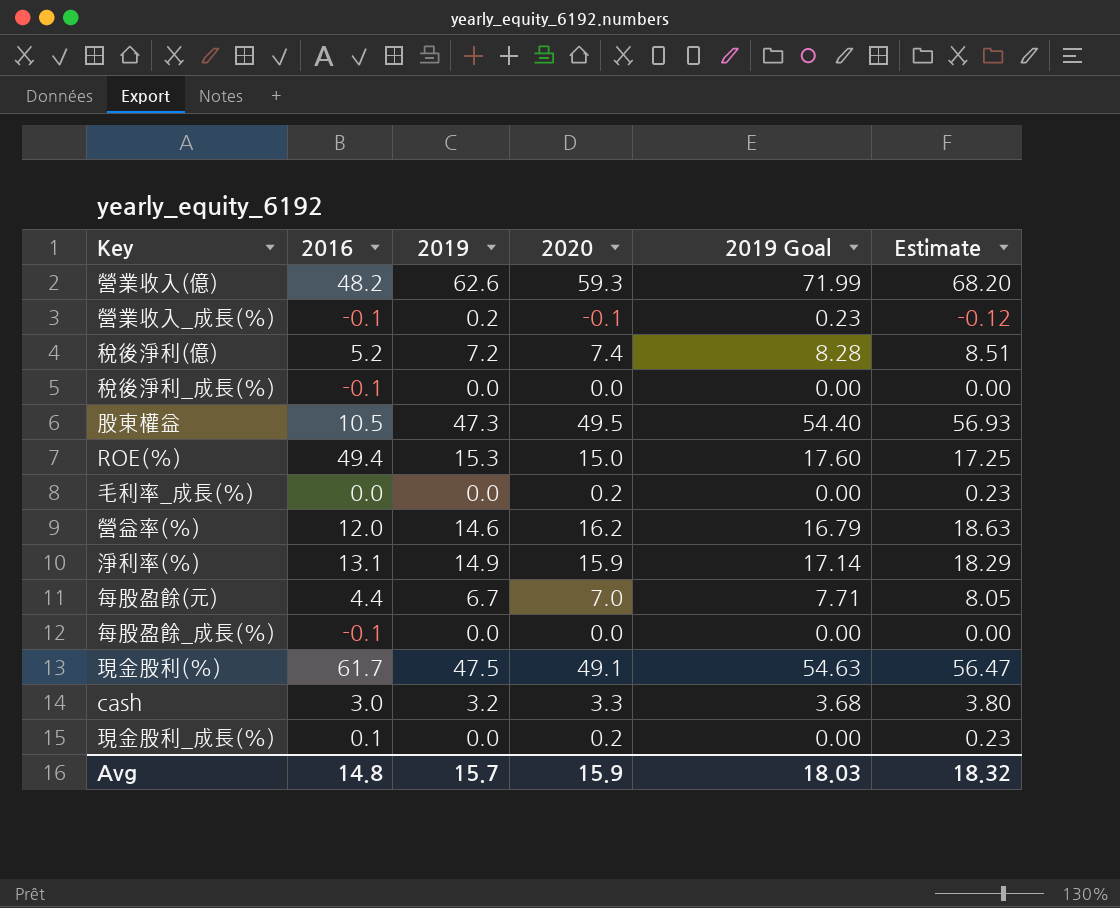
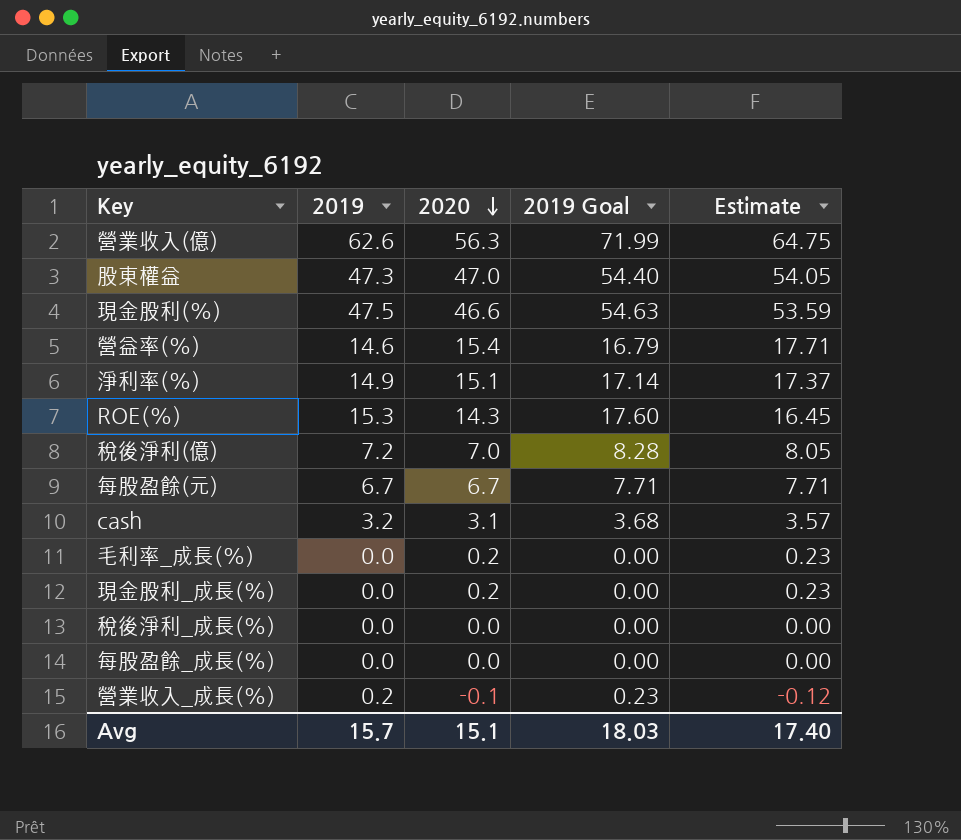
row order: none -> 2020 descending
column 2016 | position: 2 -> none
營業收入(億) | 2020: 59.3 -> 56.3
營業收入(億) | Estimate: 68.20 -> 64.75
股東權益 | 2020: 49.5 -> 47.0
股東權益 | Estimate: 56.93 -> 54.05
現金股利(%) | 2020: 49.1 -> 46.6
現金股利(%) | Estimate: 56.47 -> 53.59
營益率(%) | 2020: 16.2 -> 15.4
營益率(%) | Estimate: 18.63 -> 17.71
淨利率(%) | 2020: 15.9 -> 15.1
淨利率(%) | Estimate: 18.29 -> 17.37
ROE(%) | 2020: 15.0 -> 14.3
ROE(%) | Estimate: 17.25 -> 16.45
稅後淨利(億) | 2020: 7.4 -> 7.0
稅後淨利(億) | Estimate: 8.51 -> 8.05
每股盈餘(元) | 2020: 7.0 -> 6.7
每股盈餘(元) | Estimate: 8.05 -> 7.71
cash | 2020: 3.3 -> 3.1
cash | Estimate: 3.80 -> 3.57
Avg | 2020: 15.9 -> 15.1
Avg | Estimate: 18.32 -> 17.40

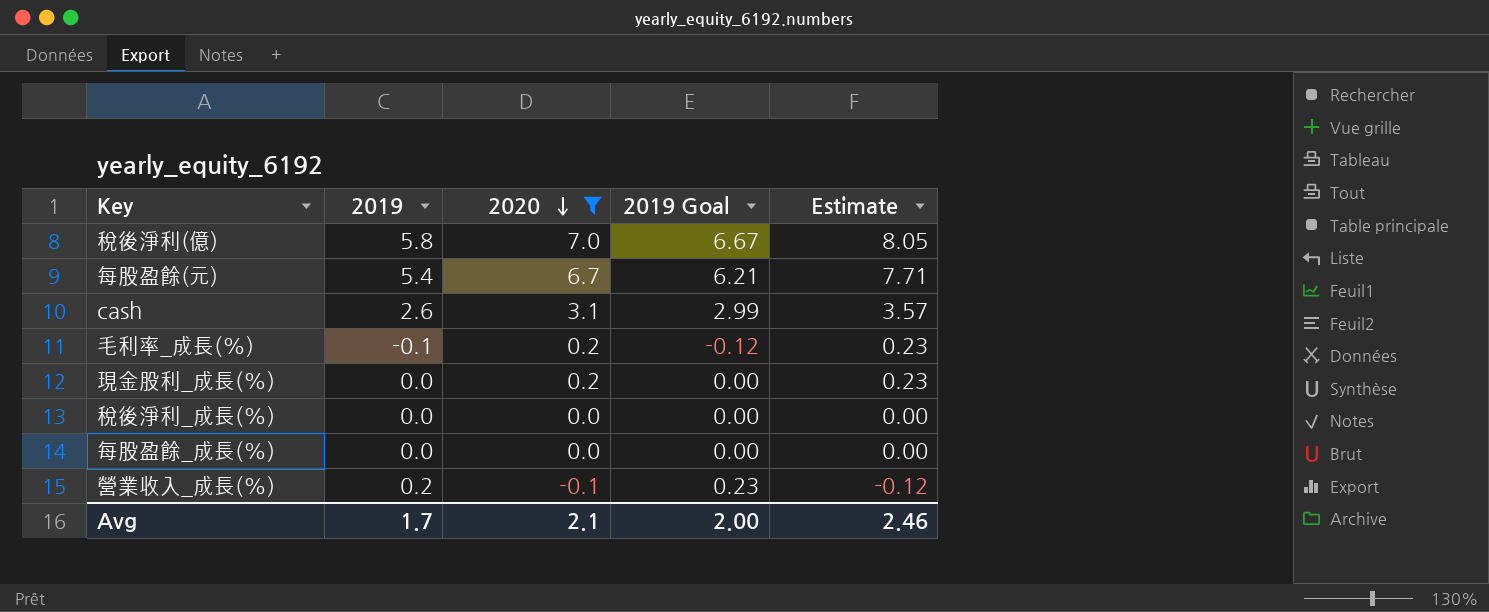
filter: none -> 2020 <= 7.0
稅後淨利(億) | 2019: 7.2 -> 5.8
稅後淨利(億) | 2019 Goal: 8.28 -> 6.67
每股盈餘(元) | 2019: 6.7 -> 5.4
每股盈餘(元) | 2019 Goal: 7.71 -> 6.21
cash | 2019: 3.2 -> 2.6
cash | 2019 Goal: 3.68 -> 2.99
毛利率_成長(%) | 2019: 0.0 -> -0.1
毛利率_成長(%) | 2019 Goal: 0.00 -> -0.12
Avg | 2019: 15.7 -> 1.7
Avg | 2020: 15.1 -> 2.1
Avg | 2019 Goal: 18.03 -> 2.00
Avg | Estimate: 17.40 -> 2.46

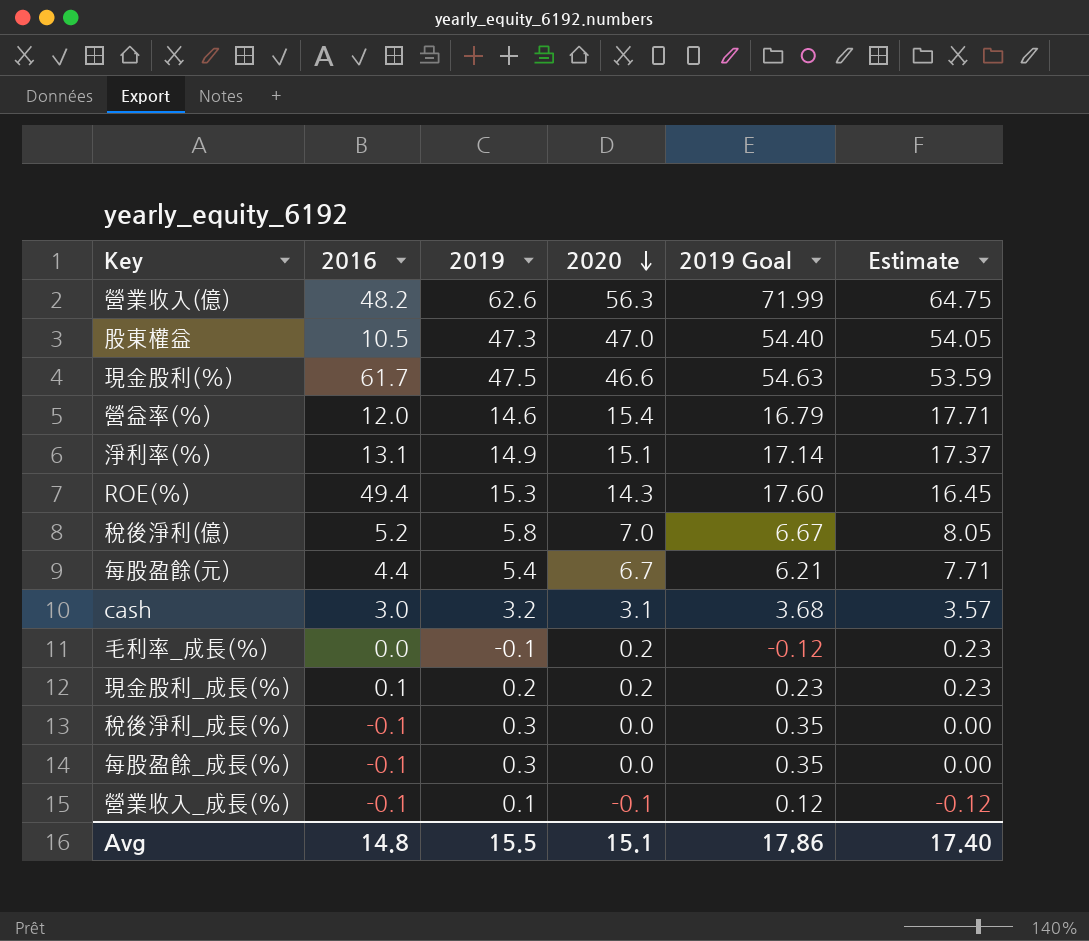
filter: 2020 <= 7.0 -> none
column 2016 | position: none -> 2
cash | 2019: 2.6 -> 3.2
cash | 2019 Goal: 2.99 -> 3.68
現金股利_成長(%) | 2019: 0.0 -> 0.2
現金股利_成長(%) | 2019 Goal: 0.00 -> 0.23
稅後淨利_成長(%) | 2019: 0.0 -> 0.3
稅後淨利_成長(%) | 2019 Goal: 0.00 -> 0.35
每股盈餘_成長(%) | 2019: 0.0 -> 0.3
每股盈餘_成長(%) | 2019 Goal: 0.00 -> 0.35
營業收入_成長(%) | 2019: 0.2 -> 0.1
營業收入_成長(%) | 2019 Goal: 0.23 -> 0.12
Avg | 2019: 1.7 -> 15.5
Avg | 2020: 2.1 -> 15.1
Avg | 2019 Goal: 2.00 -> 17.86
Avg | Estimate: 2.46 -> 17.40

